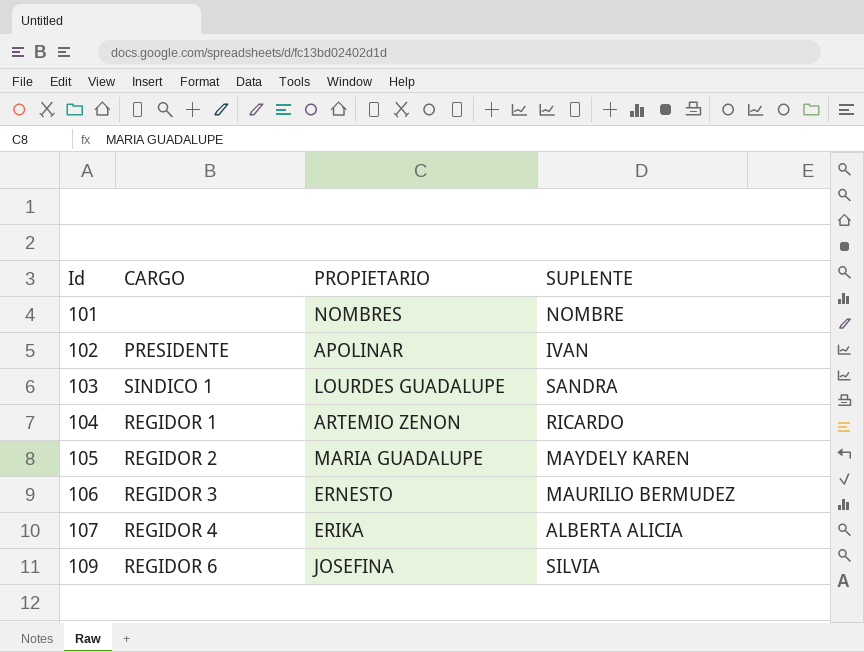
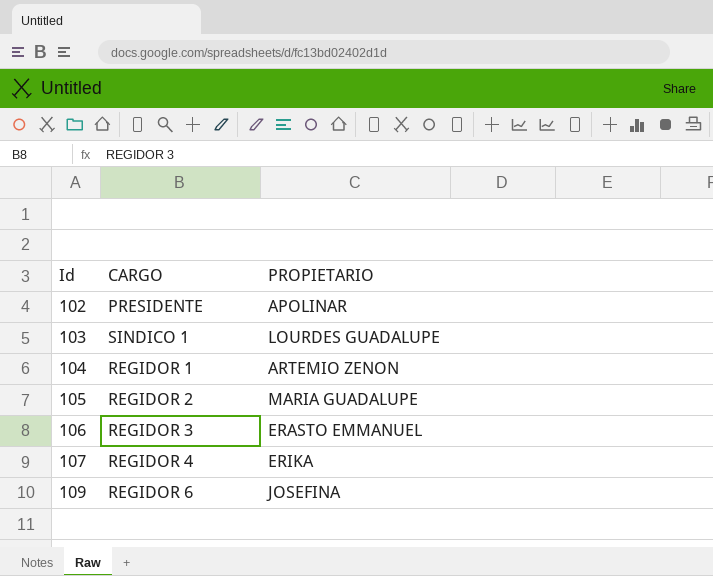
column SUPLENTE | position: 4 -> none
row 101: none | NOMBRES | NOMBRE -> none
106 | PROPIETARIO: ERNESTO -> ERASTO EMMANUEL

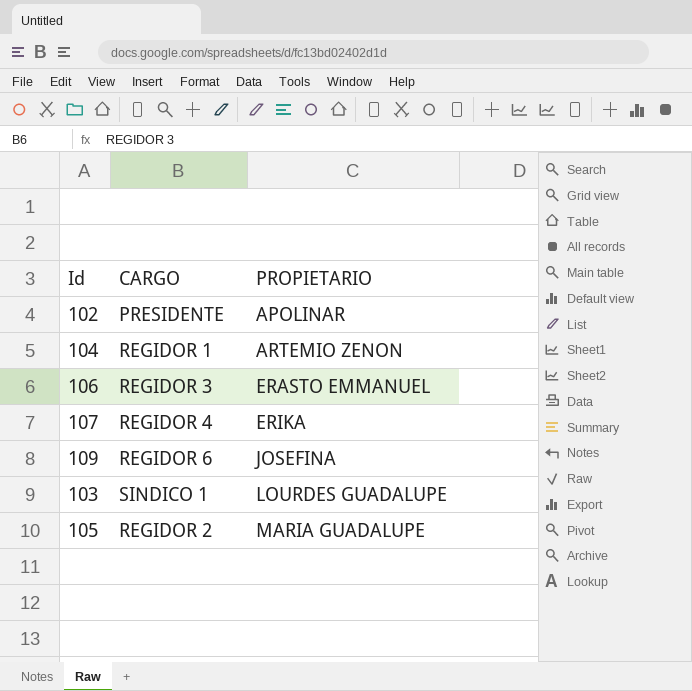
row order: Id ascending -> PROPIETARIO ascending

